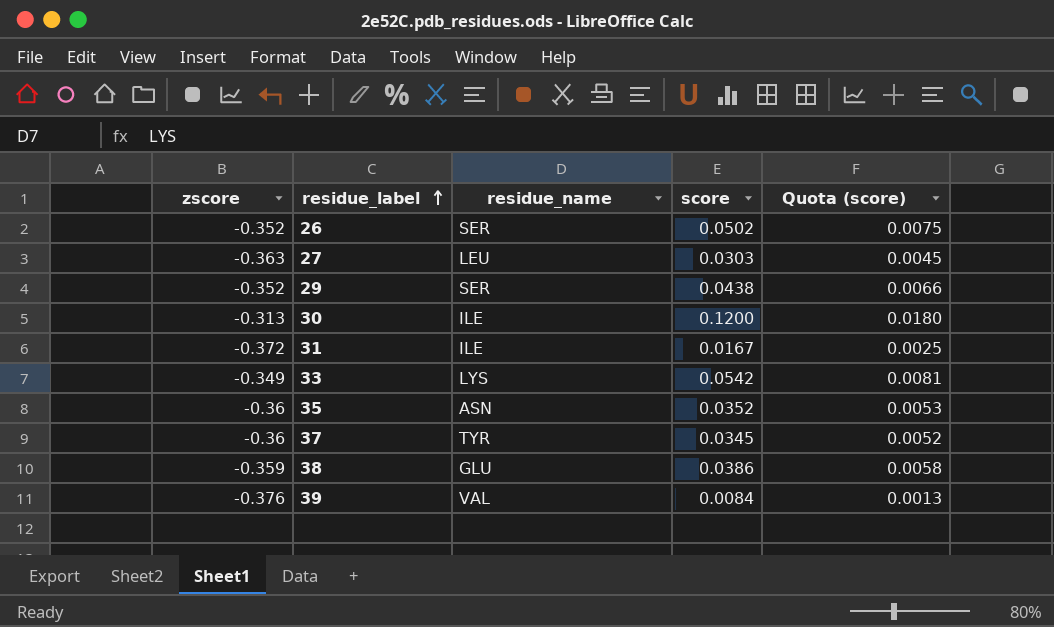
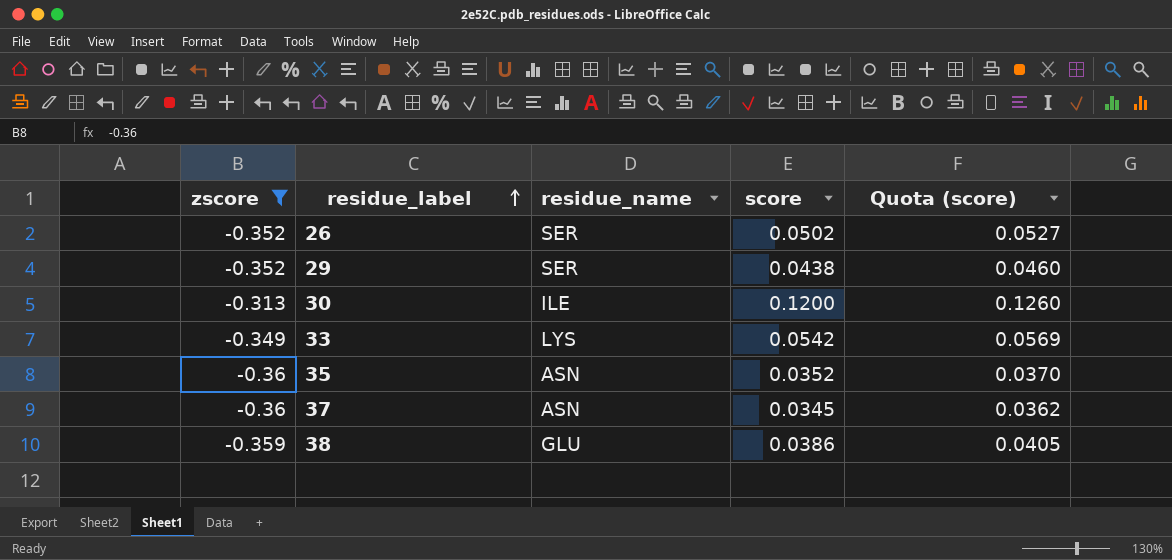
filter: none -> zscore >= -0.36
column Quota (score) | formula: [score] * 0.15 -> [score] * 1.05
37 | residue_name: TYR -> ASN

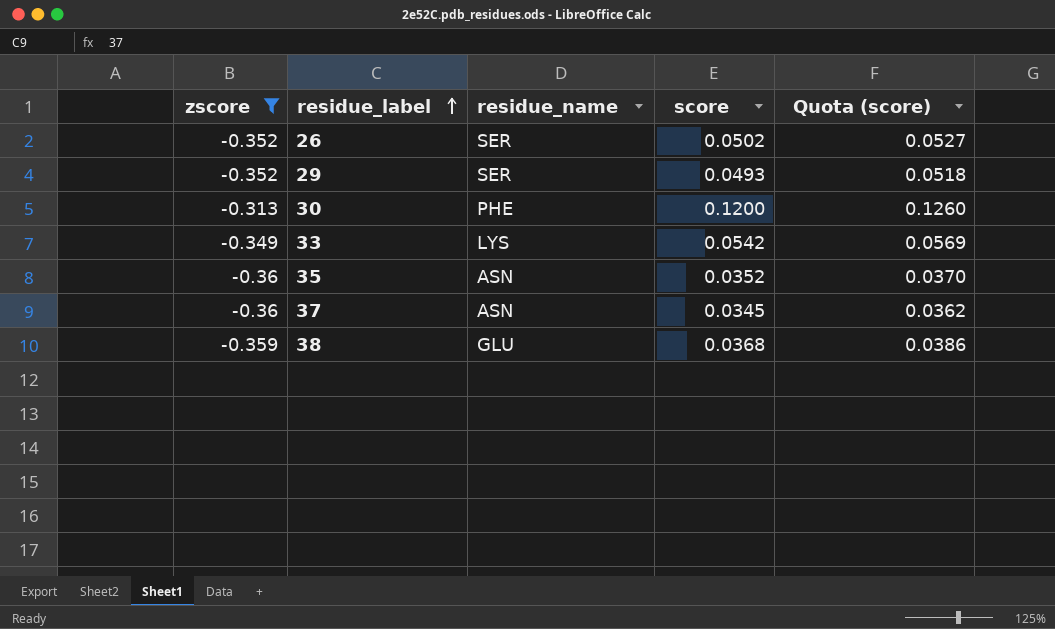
29 | score: 0.0438 -> 0.0493
29 | Quota (score): 0.0460 -> 0.0518
30 | residue_name: ILE -> PHE
38 | score: 0.0386 -> 0.0368
38 | Quota (score): 0.0405 -> 0.0386

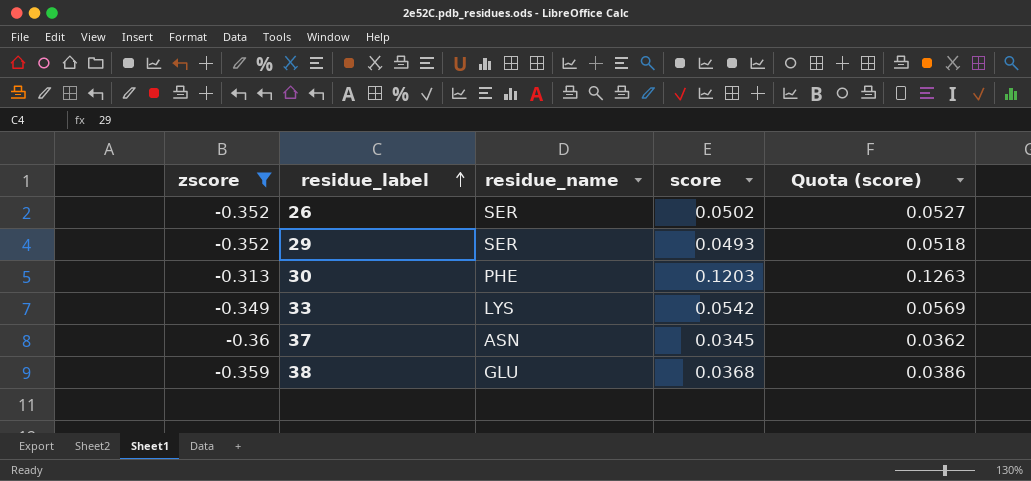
row 35: -0.36 | ASN | 0.0352 | 0.0370 -> none
30 | score: 0.1200 -> 0.1203
30 | Quota (score): 0.1260 -> 0.1263

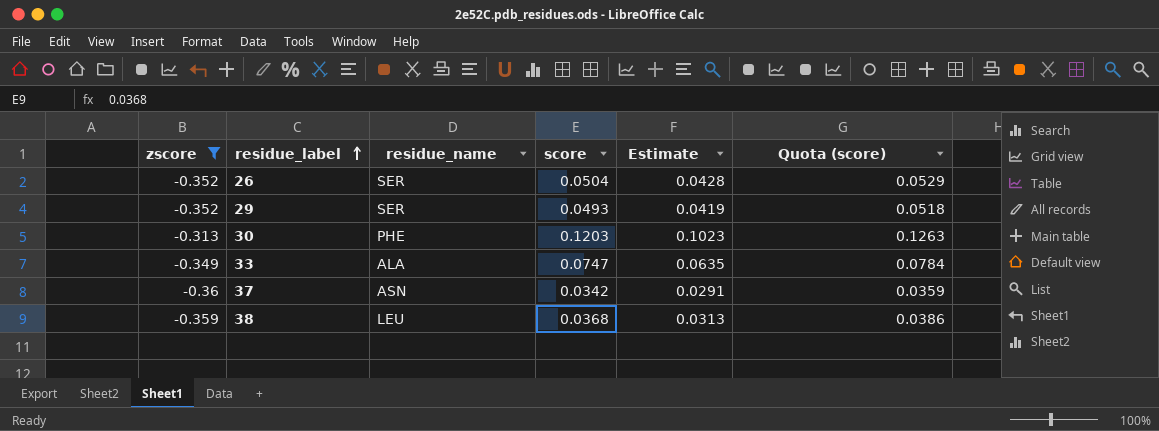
column Estimate | formula: none -> [score] * 0.85
26 | score: 0.0502 -> 0.0504
26 | Quota (score): 0.0527 -> 0.0529
33 | residue_name: LYS -> ALA
33 | score: 0.0542 -> 0.0747
33 | Quota (score): 0.0569 -> 0.0784
37 | score: 0.0345 -> 0.0342
37 | Quota (score): 0.0362 -> 0.0359
38 | residue_name: GLU -> LEU

